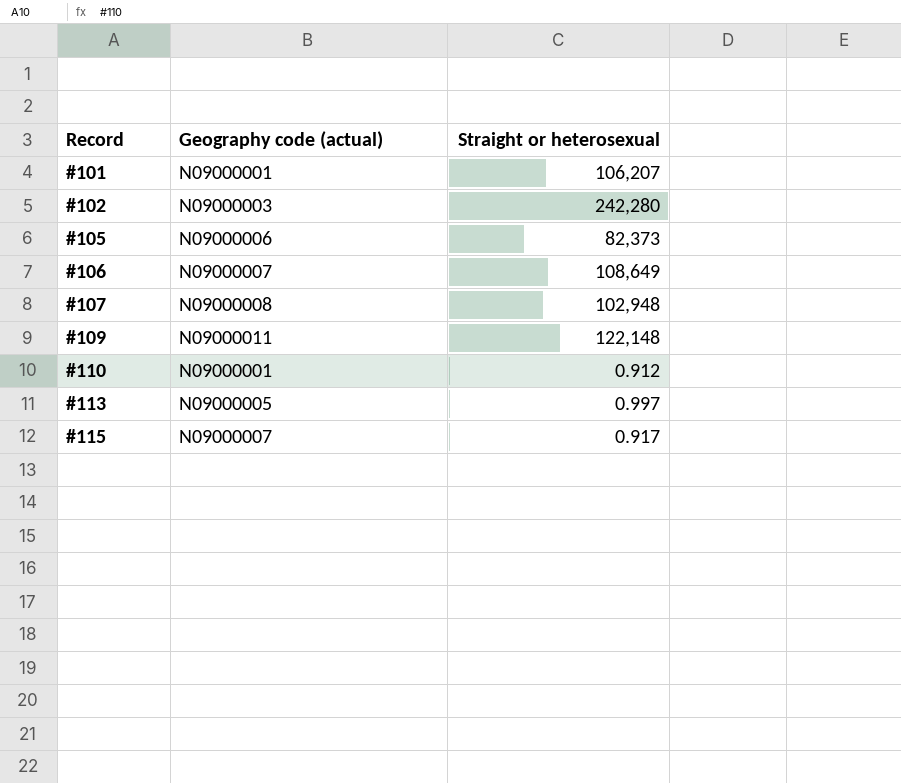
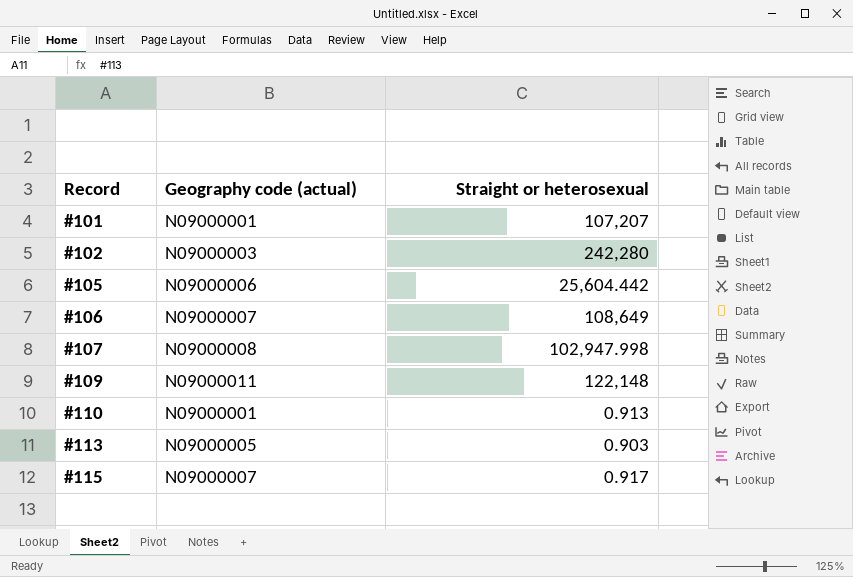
#101 | Straight or heterosexual: 106,207 -> 107,207
#105 | Straight or heterosexual: 82,373 -> 25,604.442
#107 | Straight or heterosexual: 102,948 -> 102,947.998
#110 | Straight or heterosexual: 0.912 -> 0.913
#113 | Straight or heterosexual: 0.997 -> 0.903

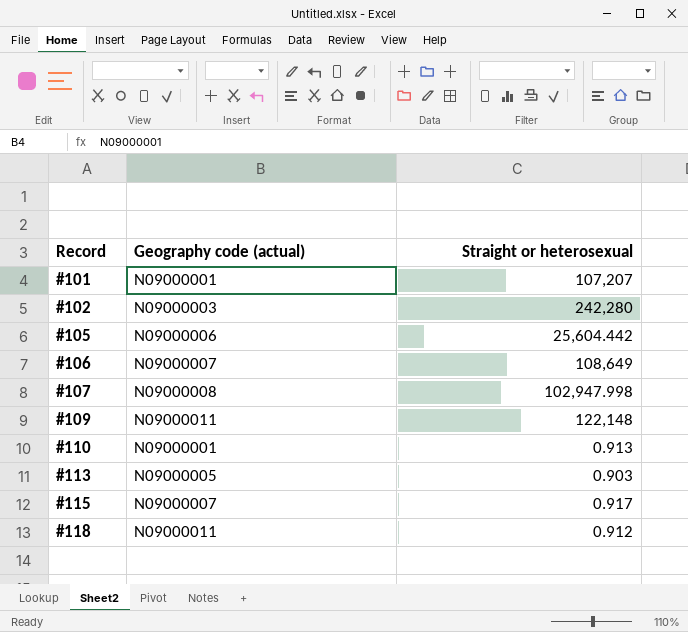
row #118: none -> N09000011 | 0.912

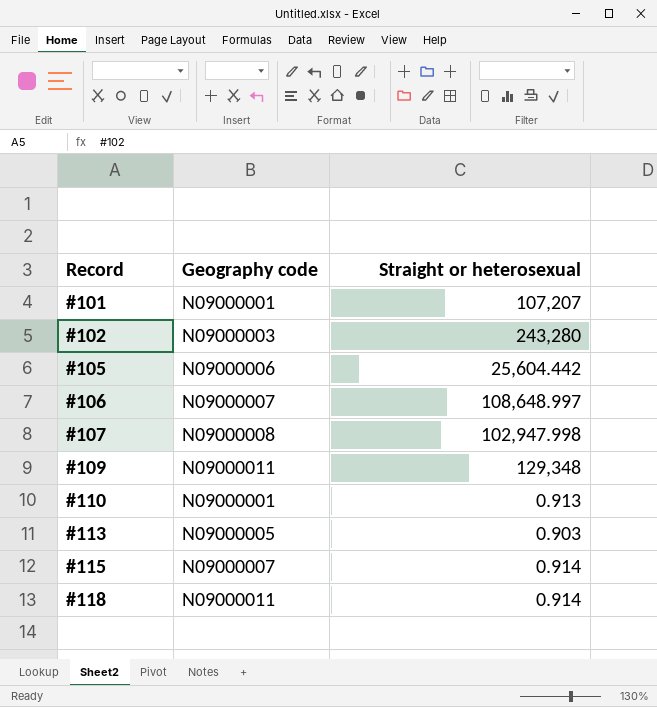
column name: Geography code (actual) -> Geography code
#102 | Straight or heterosexual: 242,280 -> 243,280
#106 | Straight or heterosexual: 108,649 -> 108,648.997
#109 | Straight or heterosexual: 122,148 -> 129,348
#115 | Straight or heterosexual: 0.917 -> 0.914
#118 | Straight or heterosexual: 0.912 -> 0.914

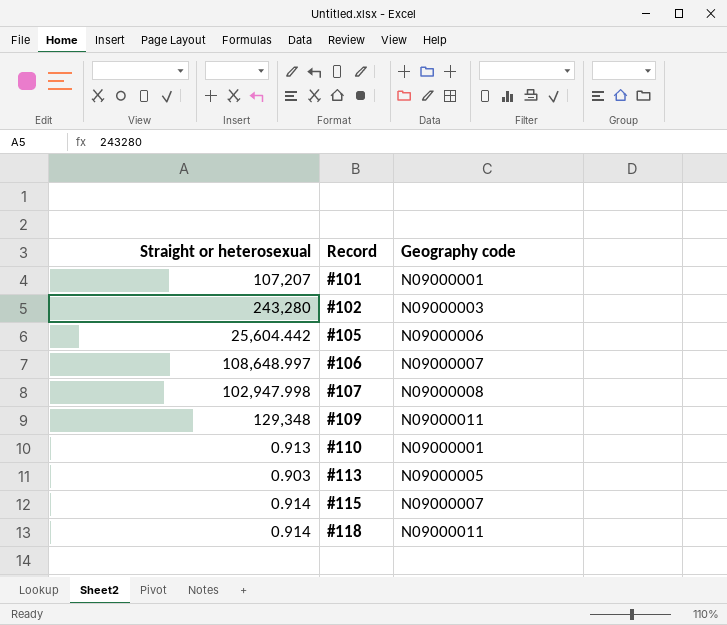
column Straight or heterosexual | position: 3 -> 1

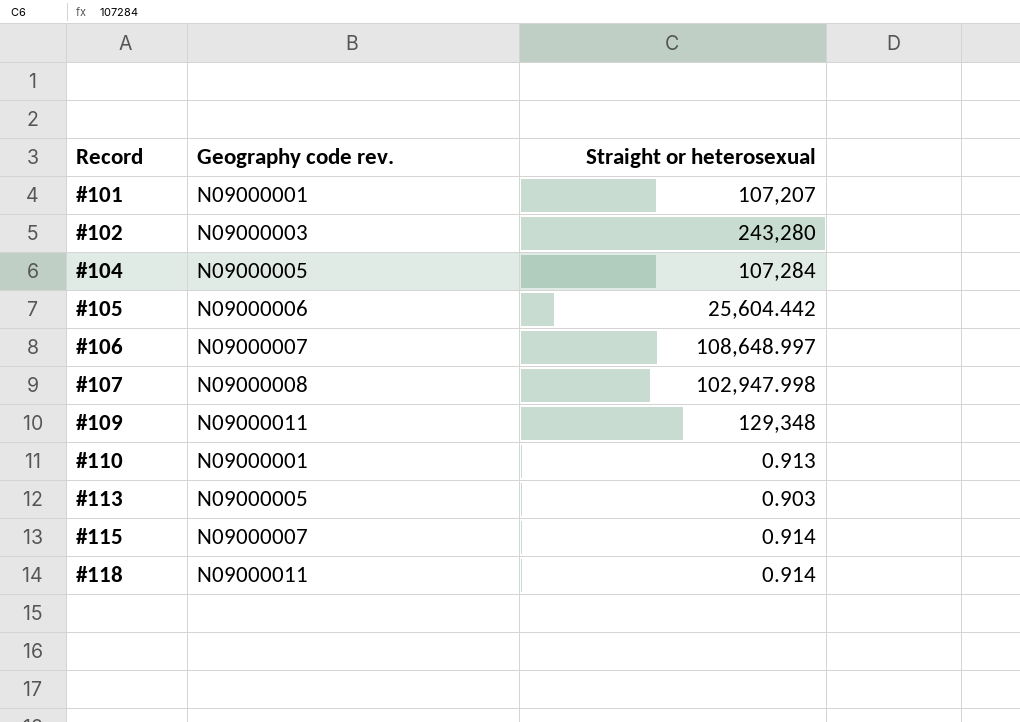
column name: Geography code -> Geography code rev.
column Straight or heterosexual | position: 1 -> 3
row #104: none -> N09000005 | 107,284

